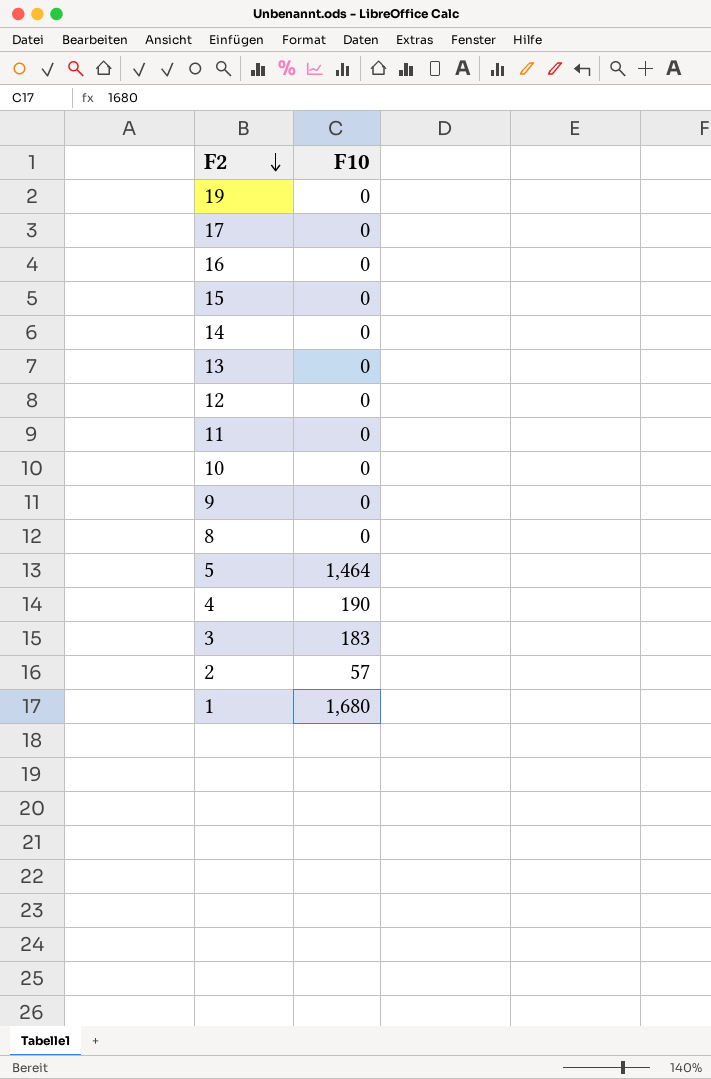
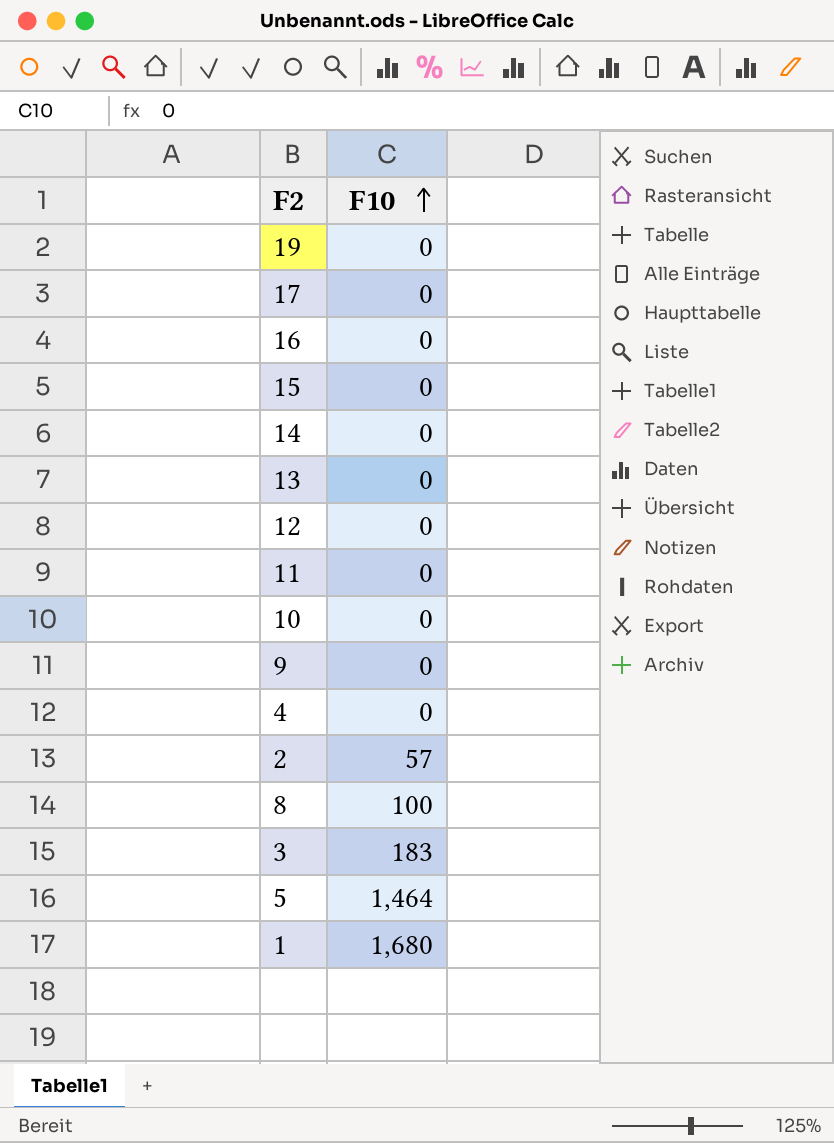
row order: F2 descending -> F10 ascending
4 | F10: 190 -> 0
8 | F10: 0 -> 100

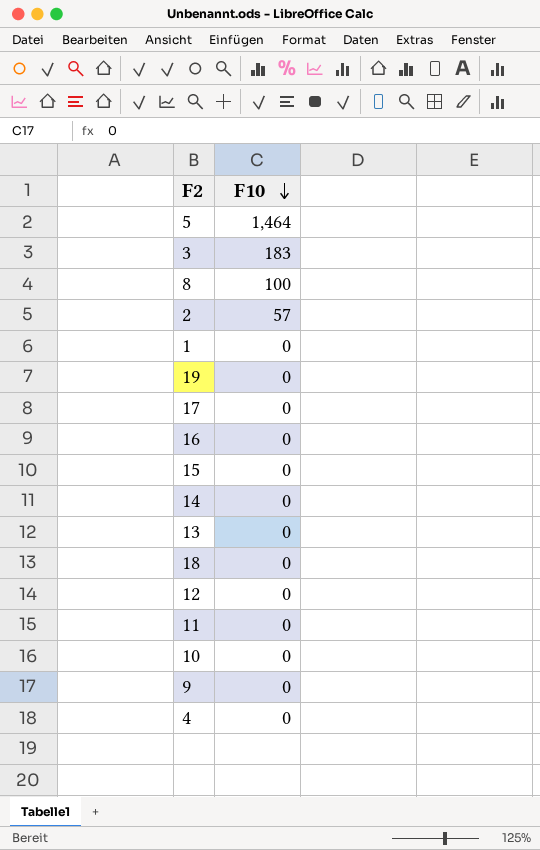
row order: F10 ascending -> F10 descending
1 | F10: 1,680 -> 0
row 18: none -> 0

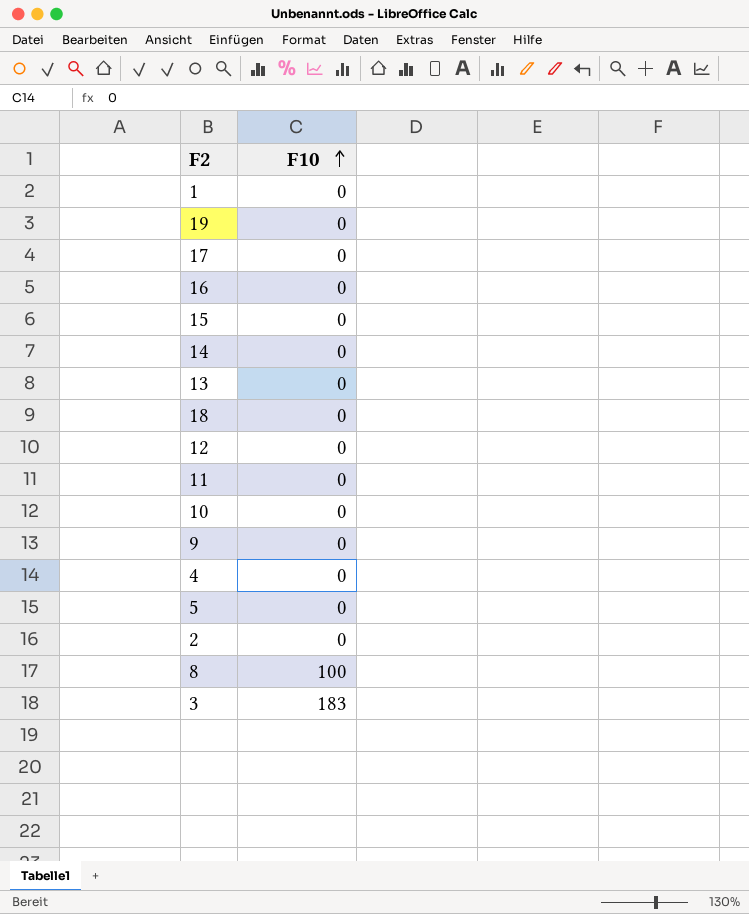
row order: F10 descending -> F10 ascending
5 | F10: 1,464 -> 0
2 | F10: 57 -> 0

